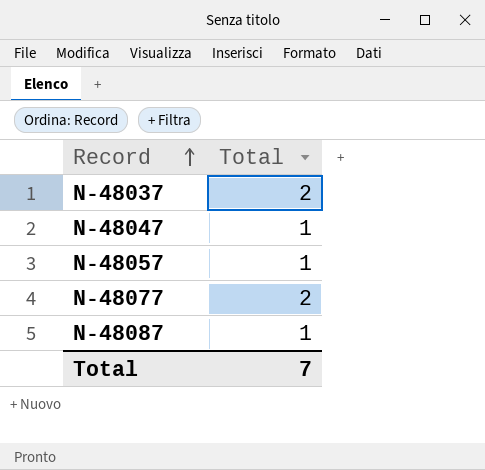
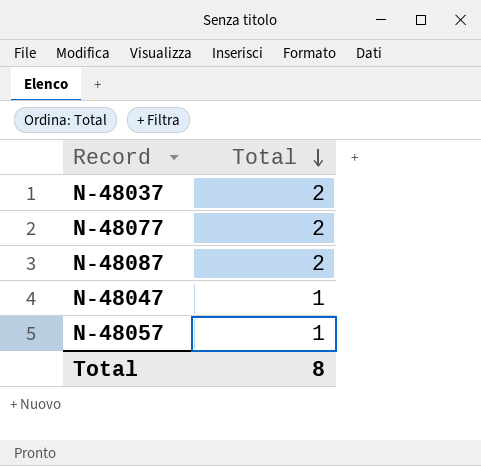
row order: Record ascending -> Total descending
N-48087 | Total: 1 -> 2
Total | Total: 7 -> 8

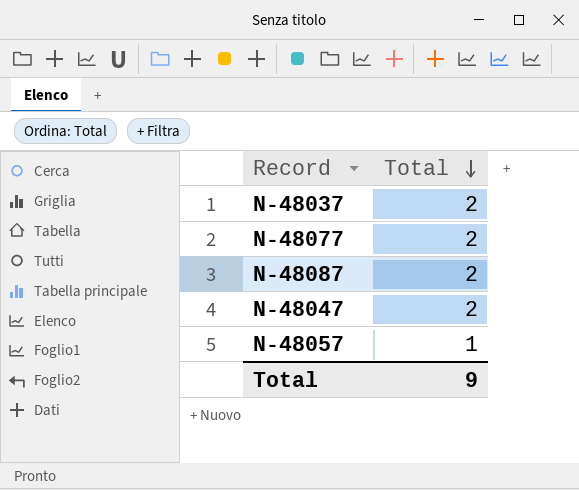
N-48047 | Total: 1 -> 2
Total | Total: 8 -> 9

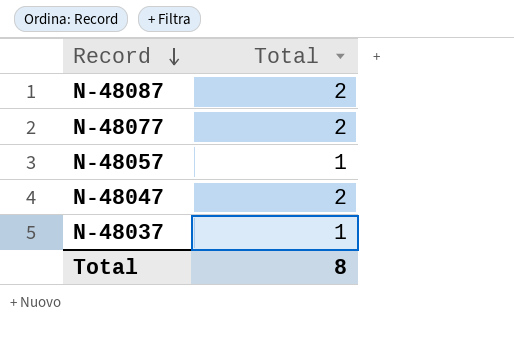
row order: Total descending -> Record descending
N-48037 | Total: 2 -> 1
Total | Total: 9 -> 8

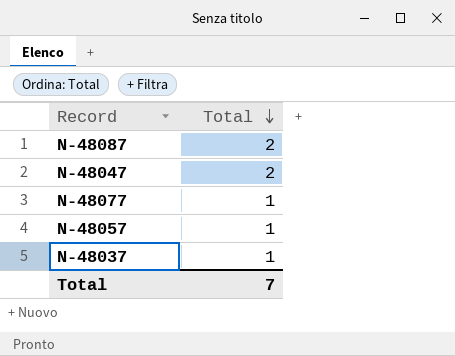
row order: Record descending -> Total descending
N-48077 | Total: 2 -> 1
Total | Total: 8 -> 7

